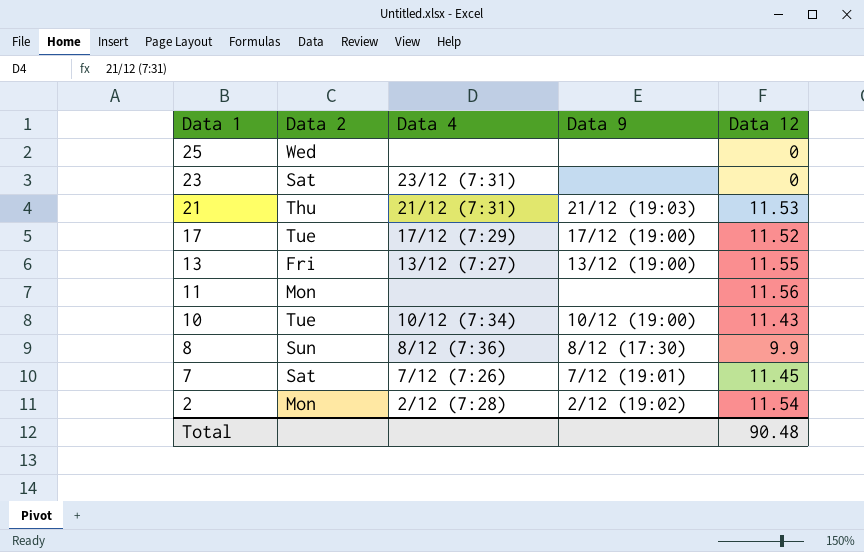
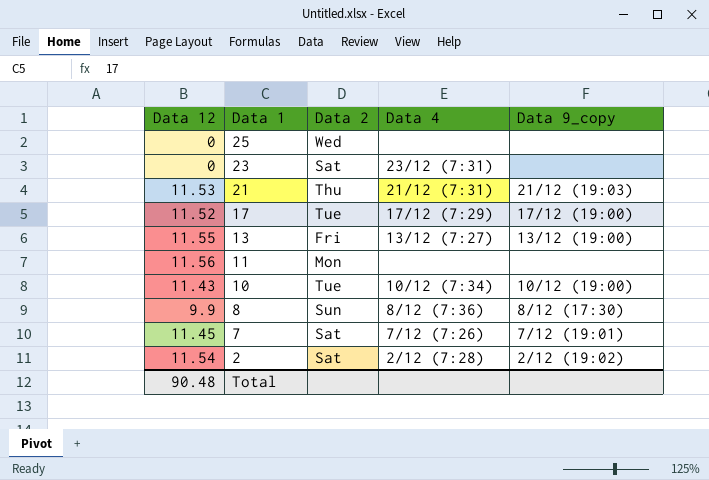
column Data 12 | position: 5 -> 1
column name: Data 9 -> Data 9_copy
2 | Data 2: Mon -> Sat

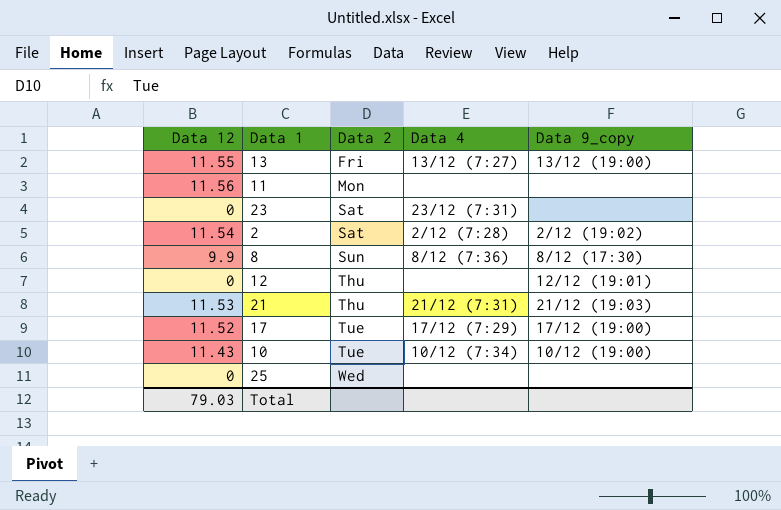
row order: Data 1 descending -> Data 2 ascending
row 7: 11.45 | Sat | 7/12 (7:26) | 7/12 (19:01) -> none
row 12: none -> 0 | Thu | none | 12/12 (19:01)
Total | Data 12: 90.48 -> 79.03

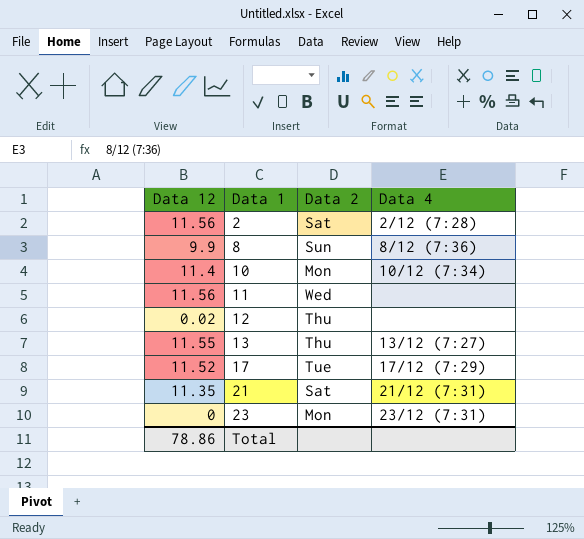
row order: Data 2 ascending -> Data 1 ascending
column Data 9_copy | position: 5 -> none
row 25: 0 | Wed | none | none -> none
2 | Data 12: 11.54 -> 11.56
10 | Data 12: 11.43 -> 11.4
10 | Data 2: Tue -> Mon
11 | Data 2: Mon -> Wed
12 | Data 12: 0 -> 0.02
13 | Data 2: Fri -> Thu
21 | Data 12: 11.53 -> 11.35
21 | Data 2: Thu -> Sat
23 | Data 2: Sat -> Mon
Total | Data 12: 79.03 -> 78.86

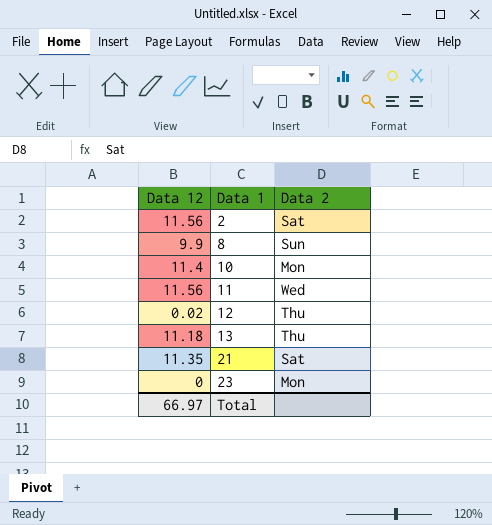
column Data 4 | position: 4 -> none
row 17: 11.52 | Tue | 17/12 (7:29) -> none
13 | Data 12: 11.55 -> 11.18
Total | Data 12: 78.86 -> 66.97

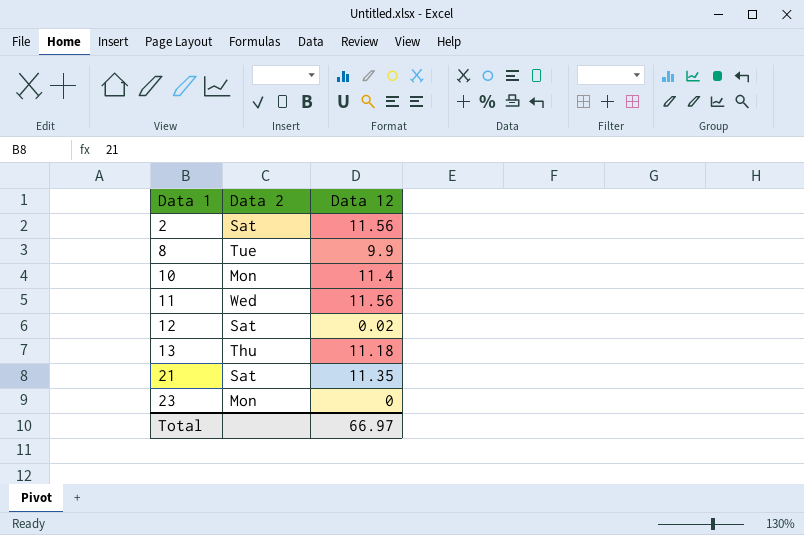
column Data 12 | position: 1 -> 3
8 | Data 2: Sun -> Tue
12 | Data 2: Thu -> Sat

